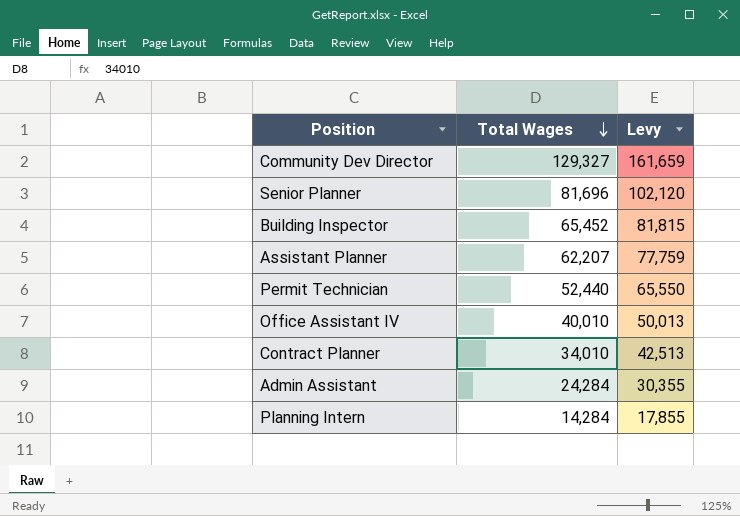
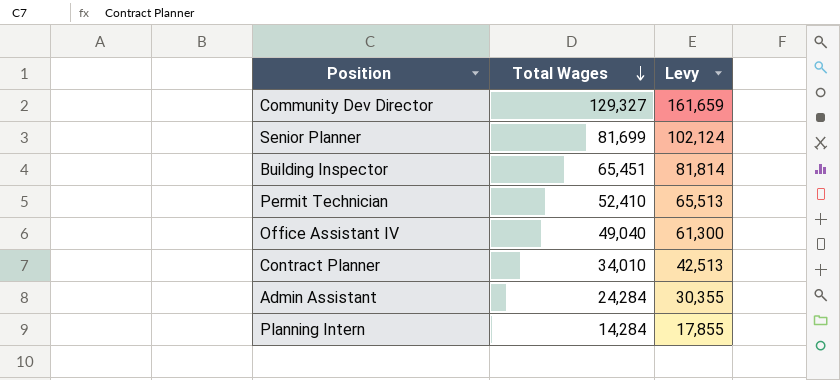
row Assistant Planner: 62,207 | 77,759 -> none
Senior Planner | Total Wages: 81,696 -> 81,699
Senior Planner | Levy: 102,120 -> 102,124
Building Inspector | Total Wages: 65,452 -> 65,451
Building Inspector | Levy: 81,815 -> 81,814
Permit Technician | Total Wages: 52,440 -> 52,410
Permit Technician | Levy: 65,550 -> 65,513
Office Assistant IV | Total Wages: 40,010 -> 49,040
Office Assistant IV | Levy: 50,013 -> 61,300

